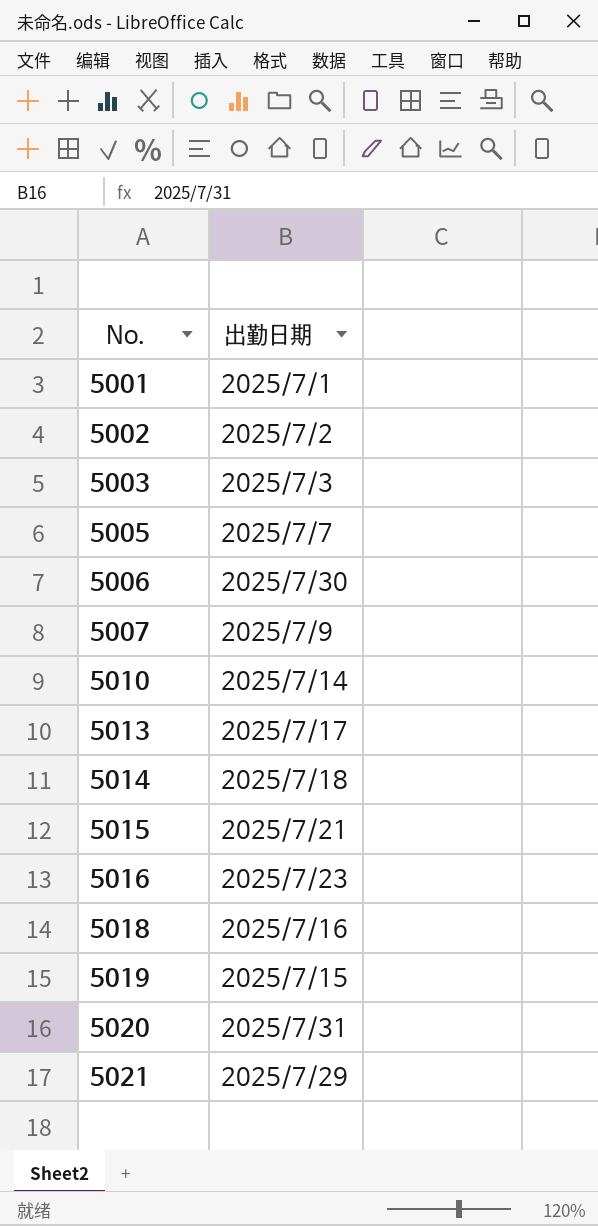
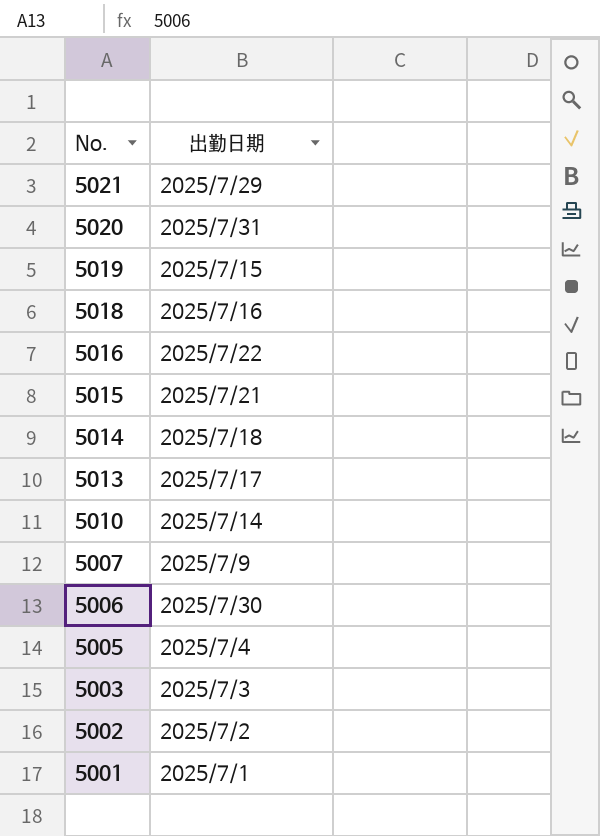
row order: No. ascending -> No. descending
5016 | 出勤日期: 2025/7/23 -> 2025/7/22
5005 | 出勤日期: 2025/7/7 -> 2025/7/4

